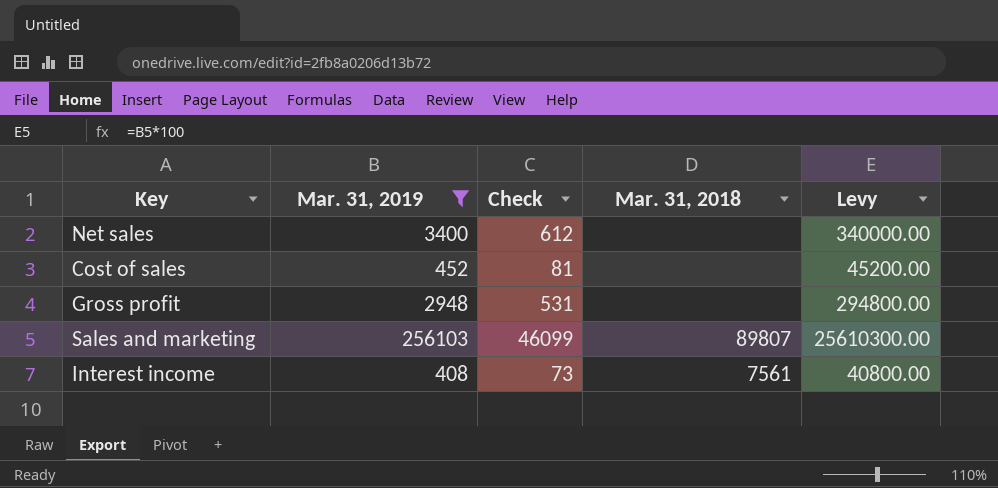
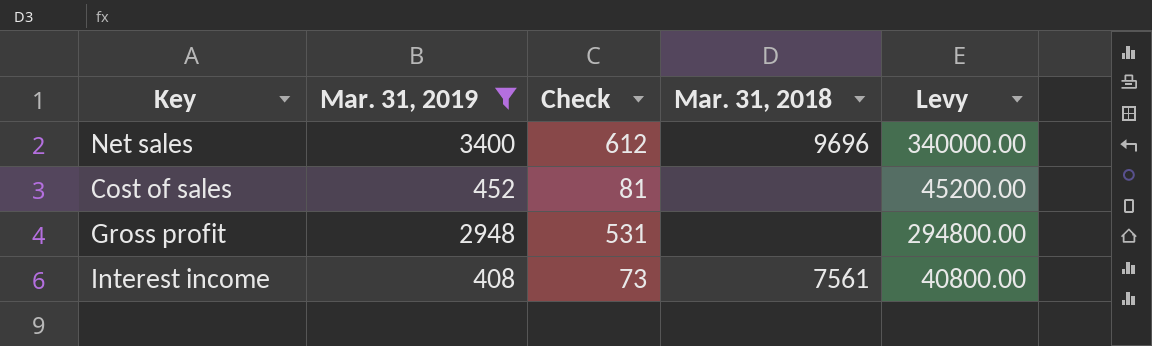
row Sales and marketing: 256103 | 46099 | 89807 | 25610300.00 -> none
Net sales | Mar. 31, 2018: none -> 9696

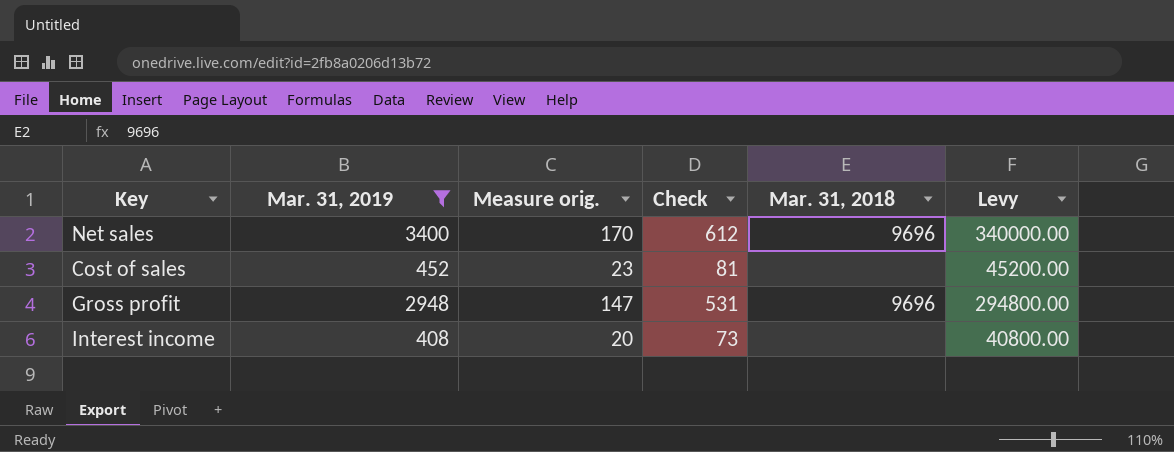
column Measure orig. | formula: none -> [Mar. 31, 2019] * 0.05
Gross profit | Mar. 31, 2018: none -> 9696
Interest income | Mar. 31, 2018: 7561 -> none

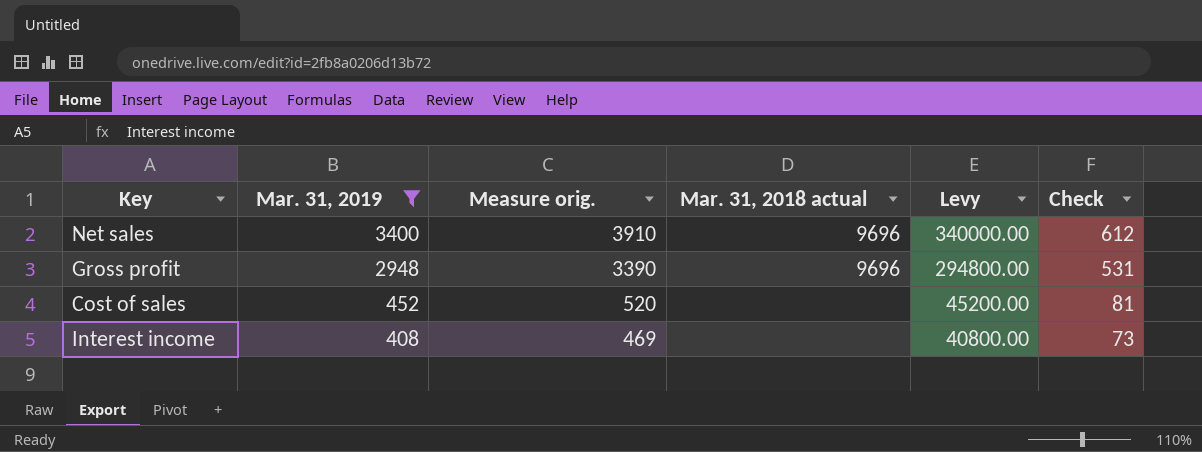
row order: none -> Mar. 31, 2019 descending
column Measure orig. | formula: [Mar. 31, 2019] * 0.05 -> [Mar. 31, 2019] * 1.15
column name: Mar. 31, 2018 -> Mar. 31, 2018 actual
column Check | position: 4 -> 6

